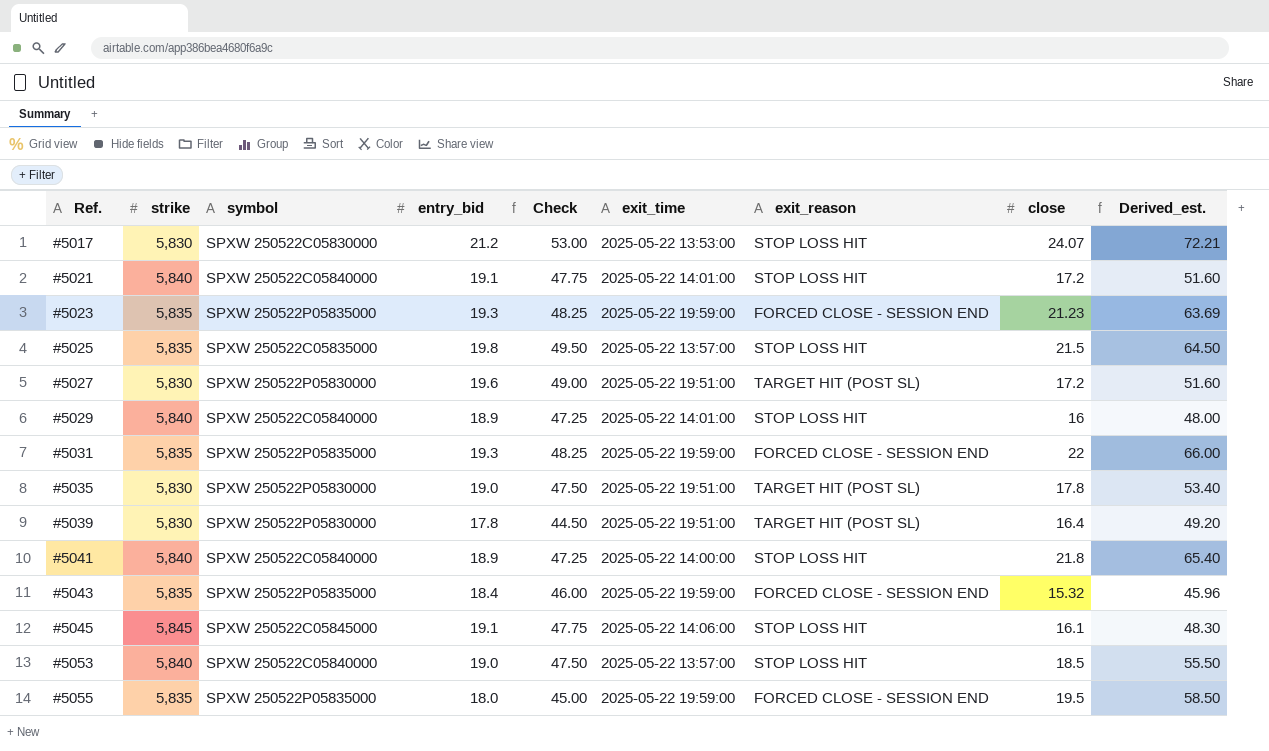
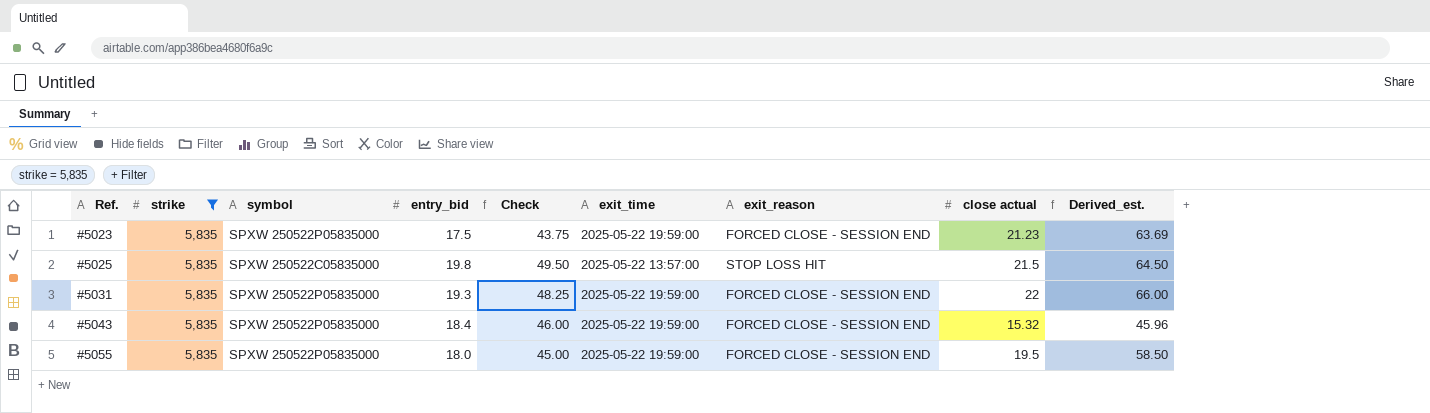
filter: none -> strike = 5,835
column name: close -> close actual
#5023 | entry_bid: 19.3 -> 17.5
#5023 | Check: 48.25 -> 43.75

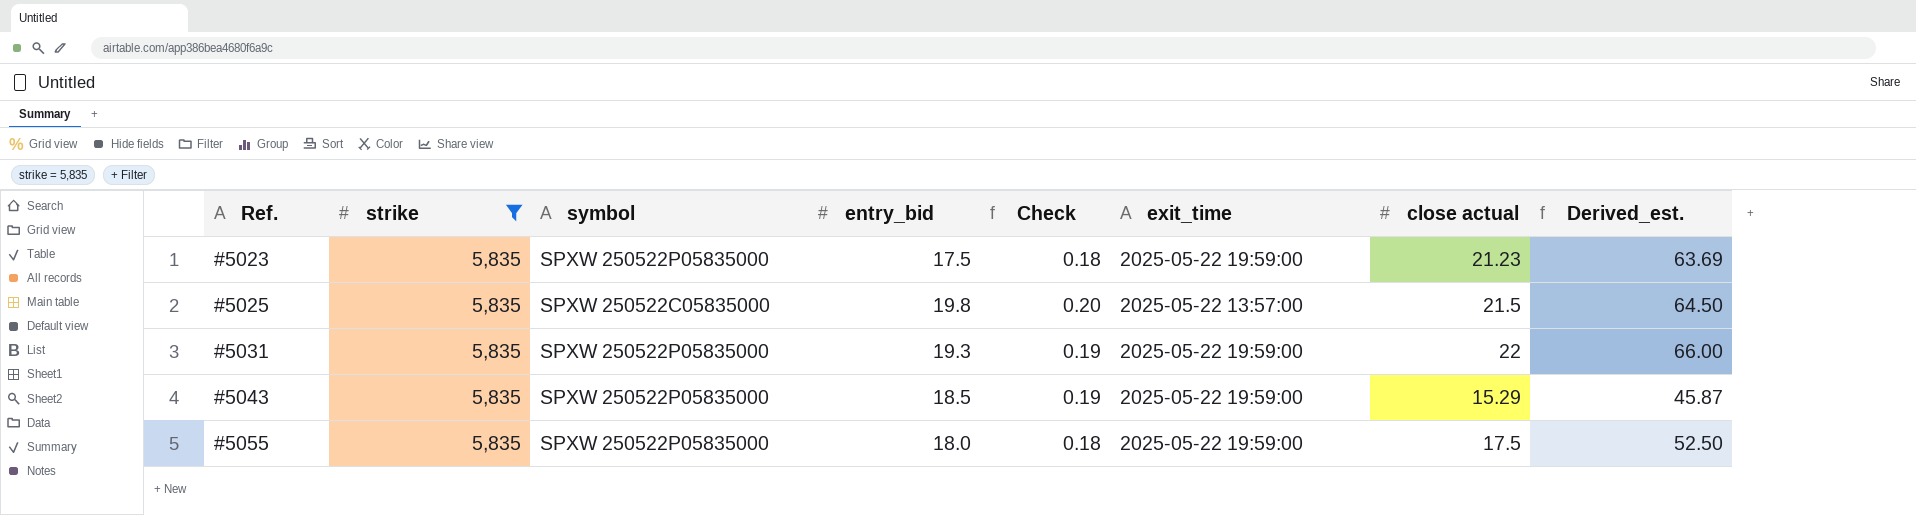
column exit_reason | position: 7 -> none
column Check | formula: [entry_bid] * 2.5 -> [entry_bid] * 0.01
#5043 | entry_bid: 18.4 -> 18.5
#5043 | close actual: 15.32 -> 15.29
#5043 | Derived_est.: 45.96 -> 45.87
#5055 | close actual: 19.5 -> 17.5
#5055 | Derived_est.: 58.50 -> 52.50

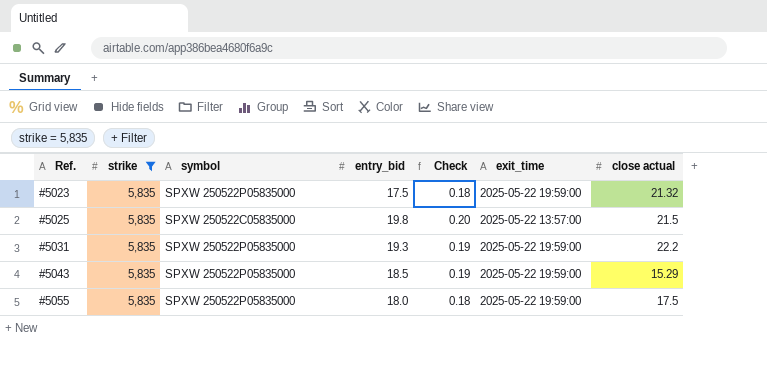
column Derived_est. | formula: [close actual] * 3 -> none
#5023 | close actual: 21.23 -> 21.32
#5031 | close actual: 22 -> 22.2

